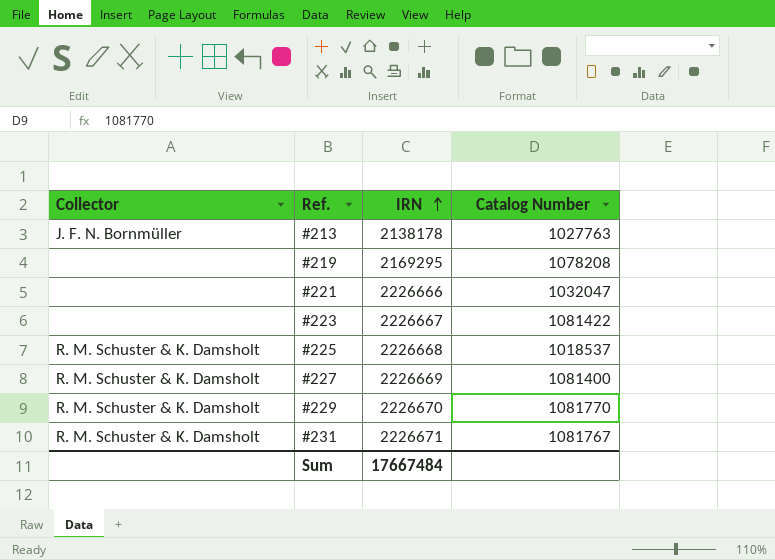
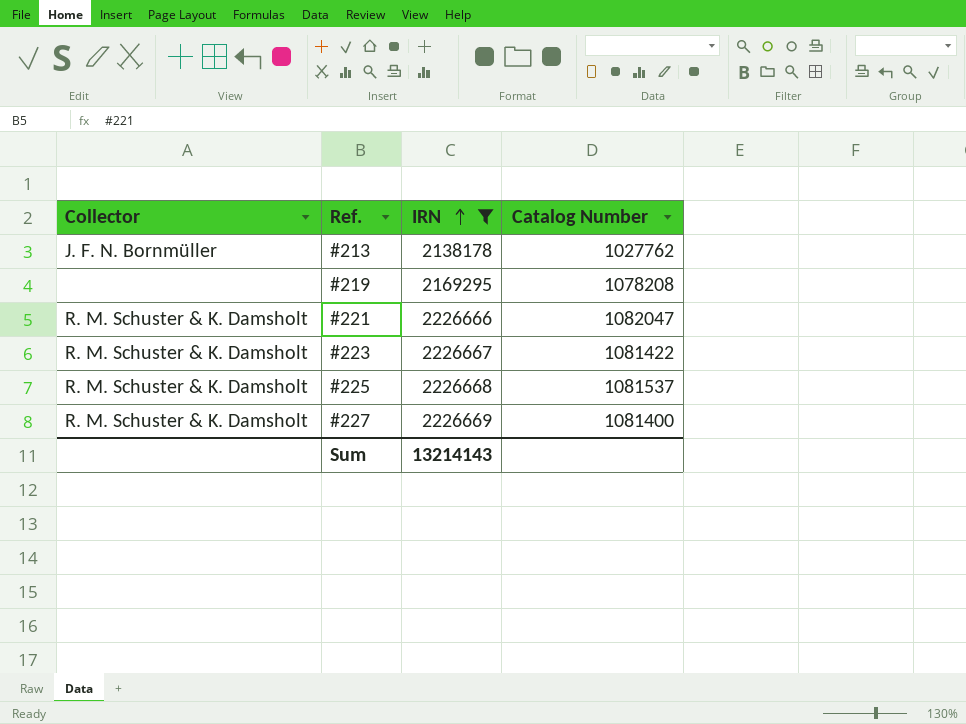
filter: none -> IRN <= 2226669
#213 | Catalog Number: 1027763 -> 1027762
#221 | Collector: none -> R. M. Schuster & K. Damsholt
#221 | Catalog Number: 1032047 -> 1082047
#223 | Collector: none -> R. M. Schuster & K. Damsholt
#225 | Catalog Number: 1018537 -> 1081537
Sum | IRN: 17667484 -> 13214143

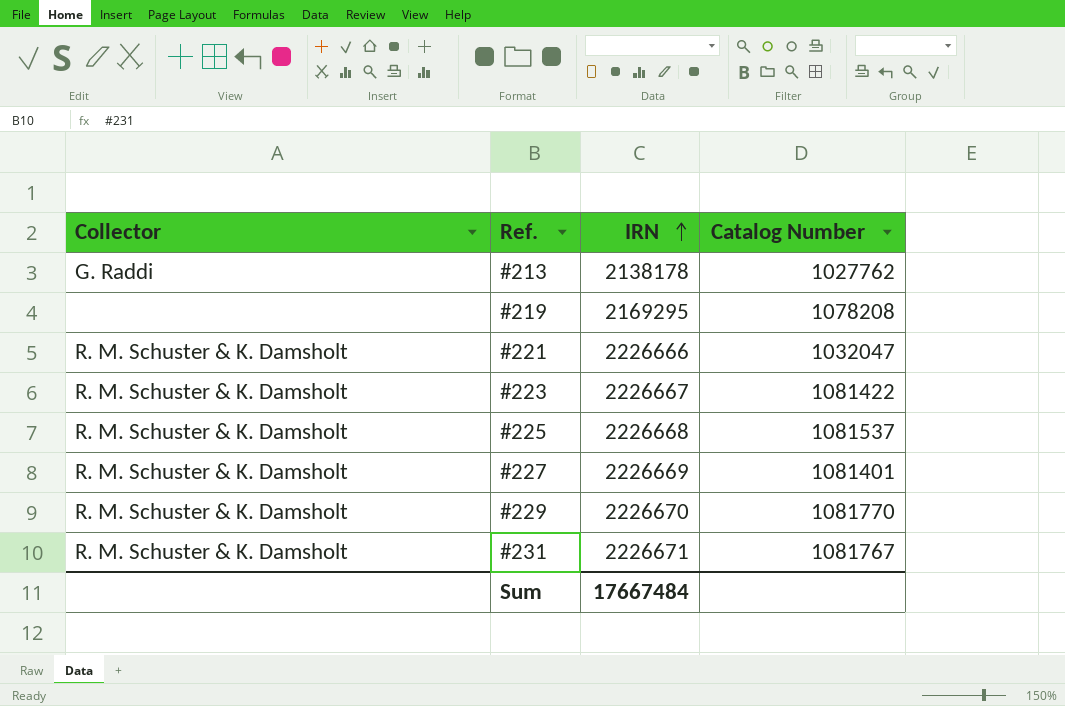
filter: IRN <= 2226669 -> none
#213 | Collector: J. F. N. Bornmüller -> G. Raddi
#221 | Catalog Number: 1082047 -> 1032047
#227 | Catalog Number: 1081400 -> 1081401
Sum | IRN: 13214143 -> 17667484

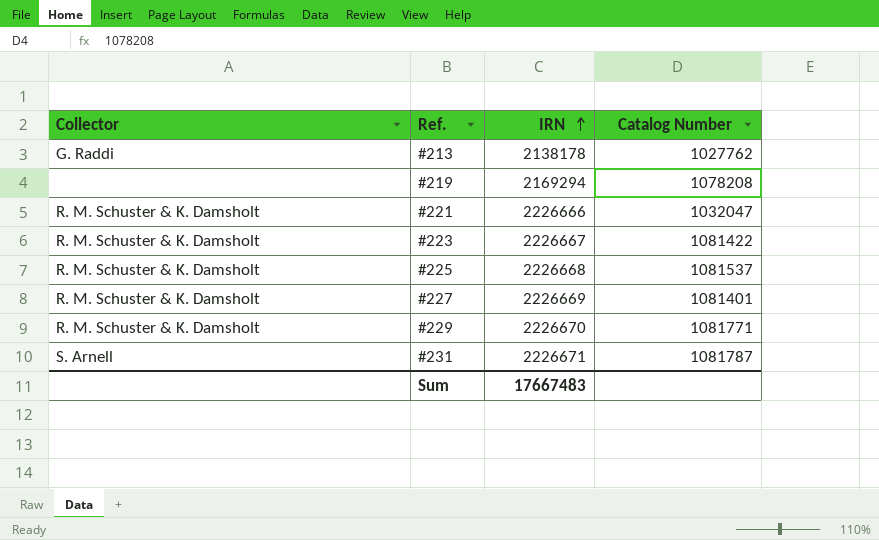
#219 | IRN: 2169295 -> 2169294
#229 | Catalog Number: 1081770 -> 1081771
#231 | Collector: R. M. Schuster & K. Damsholt -> S. Arnell
#231 | Catalog Number: 1081767 -> 1081787
Sum | IRN: 17667484 -> 17667483

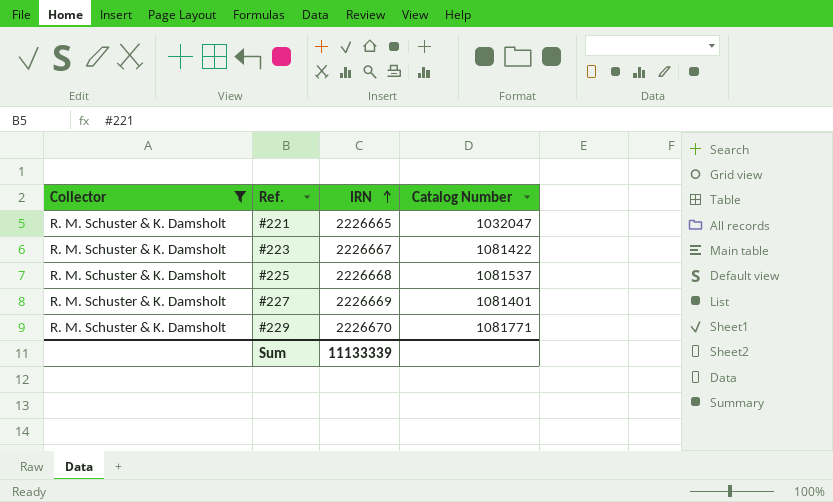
filter: none -> Collector = R. M. Schuster & K. Damsholt
#221 | IRN: 2226666 -> 2226665
Sum | IRN: 17667483 -> 11133339

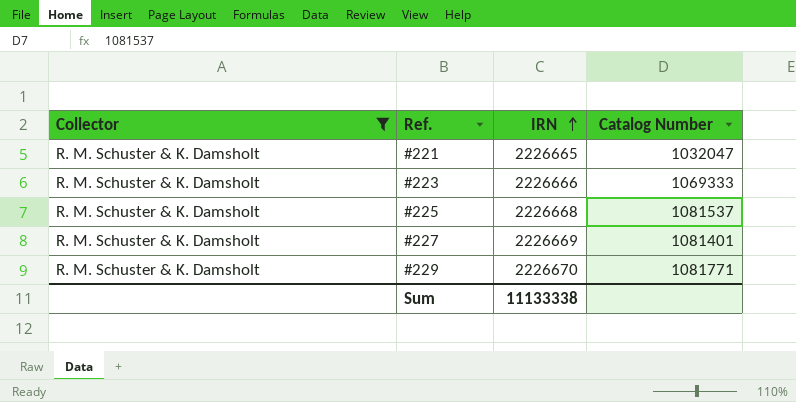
#223 | IRN: 2226667 -> 2226666
#223 | Catalog Number: 1081422 -> 1069333
Sum | IRN: 11133339 -> 11133338

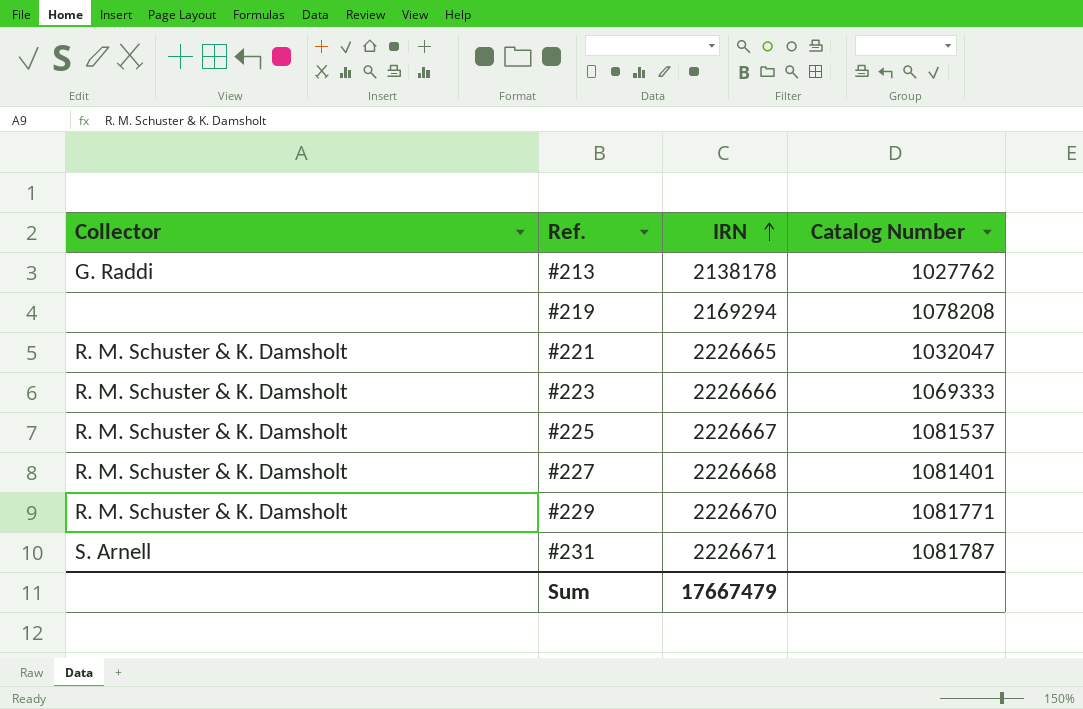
filter: Collector = R. M. Schuster & K. Damsholt -> none
#225 | IRN: 2226668 -> 2226667
#227 | IRN: 2226669 -> 2226668
Sum | IRN: 11133338 -> 17667479

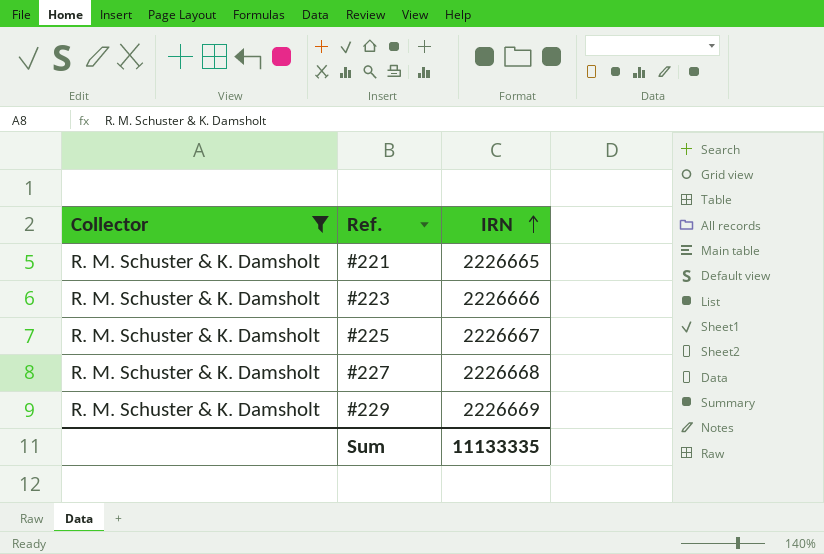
filter: none -> Collector = R. M. Schuster & K. Damsholt
column Catalog Number | position: 4 -> none
#229 | IRN: 2226670 -> 2226669
Sum | IRN: 17667479 -> 11133335

